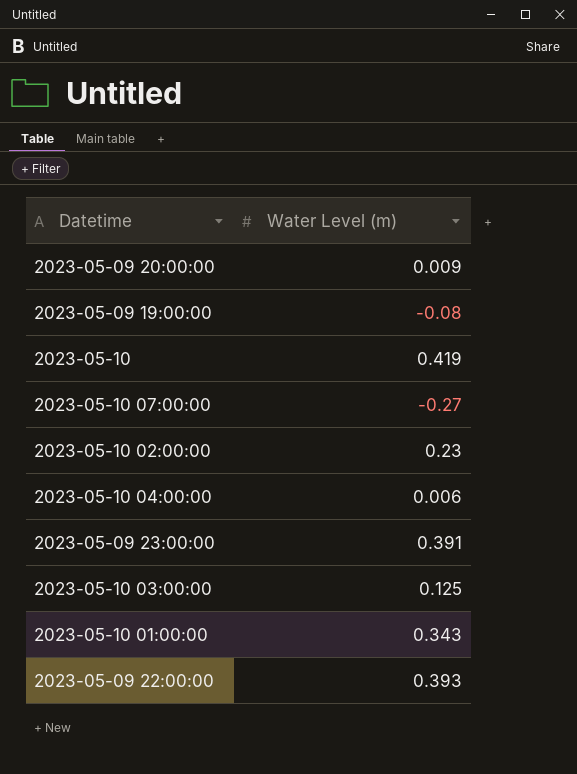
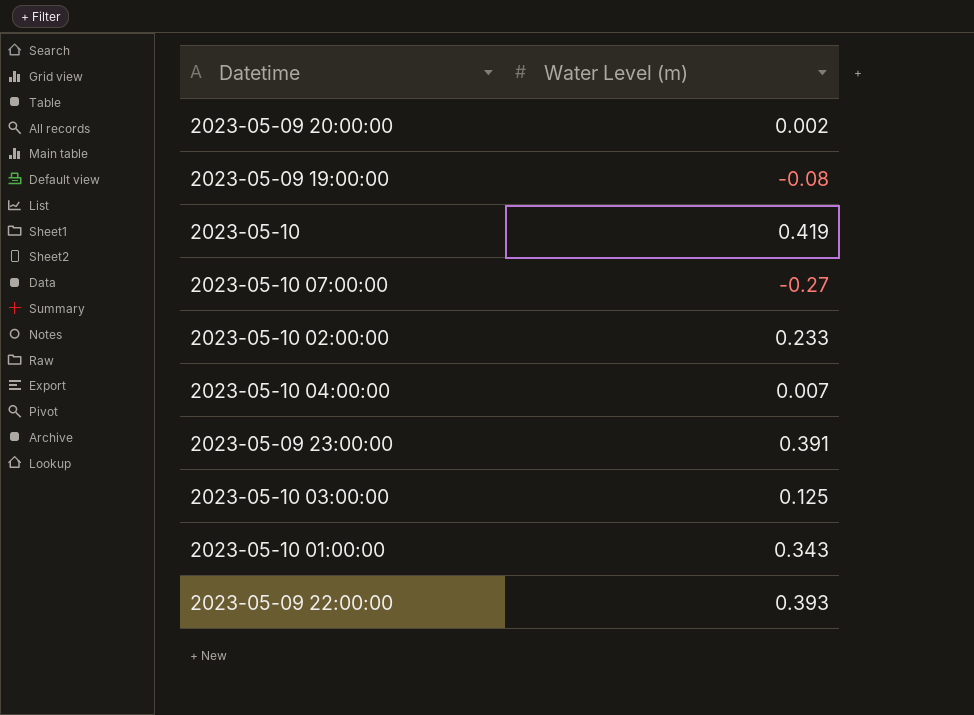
2023-05-09 20:00:00 | Water Level (m): 0.009 -> 0.002
2023-05-10 02:00:00 | Water Level (m): 0.23 -> 0.233
2023-05-10 04:00:00 | Water Level (m): 0.006 -> 0.007

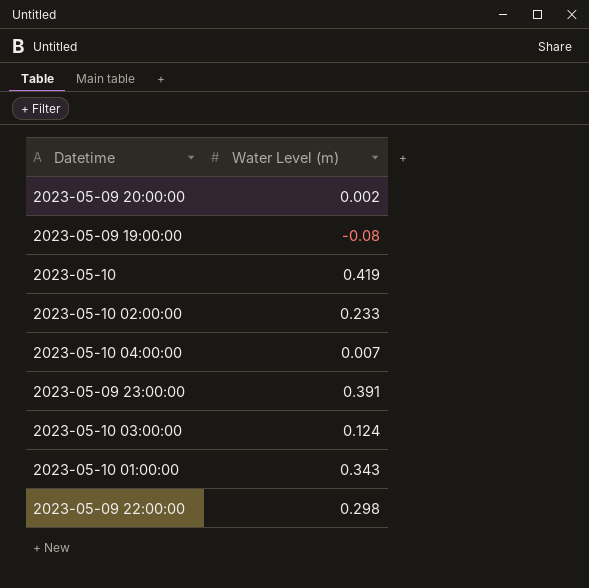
row 2023-05-10 07:00:00: -0.27 -> none
2023-05-10 03:00:00 | Water Level (m): 0.125 -> 0.124
2023-05-09 22:00:00 | Water Level (m): 0.393 -> 0.298

